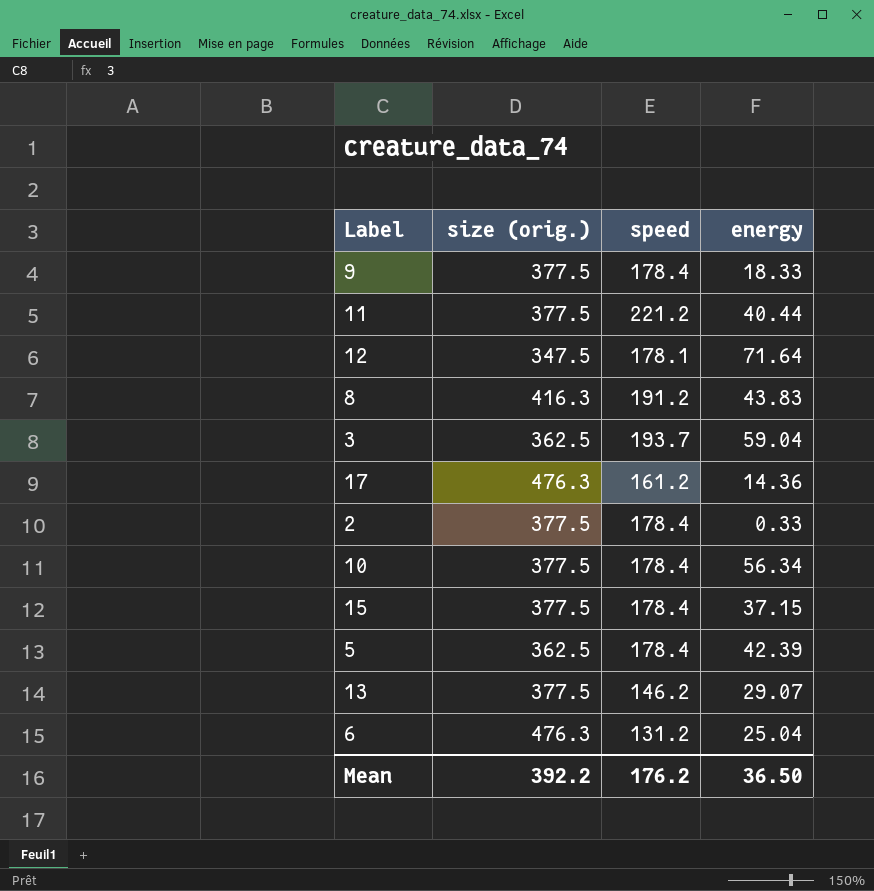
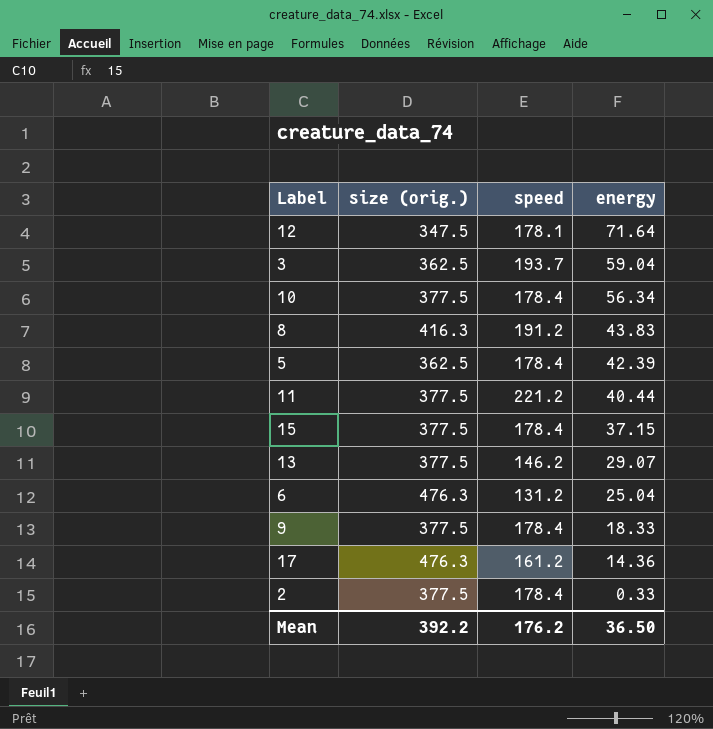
row order: none -> energy descending

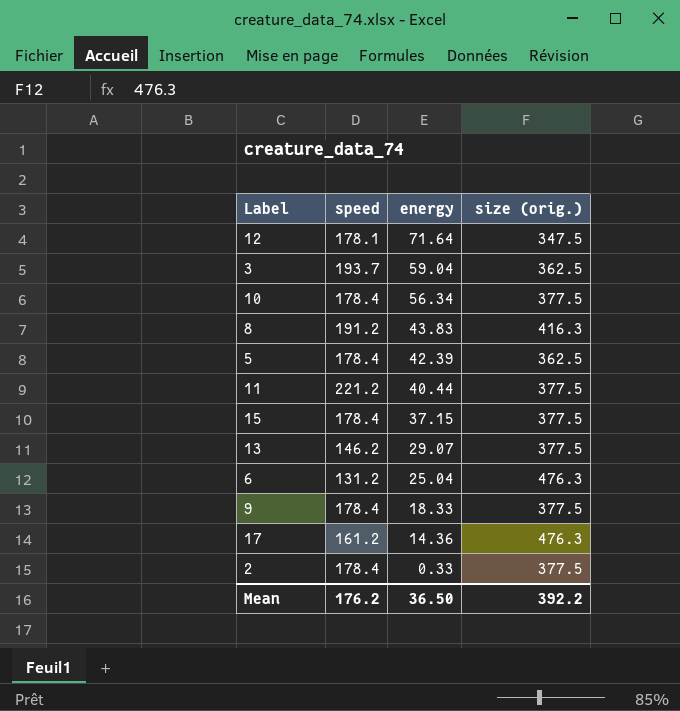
column size (orig.) | position: 2 -> 4

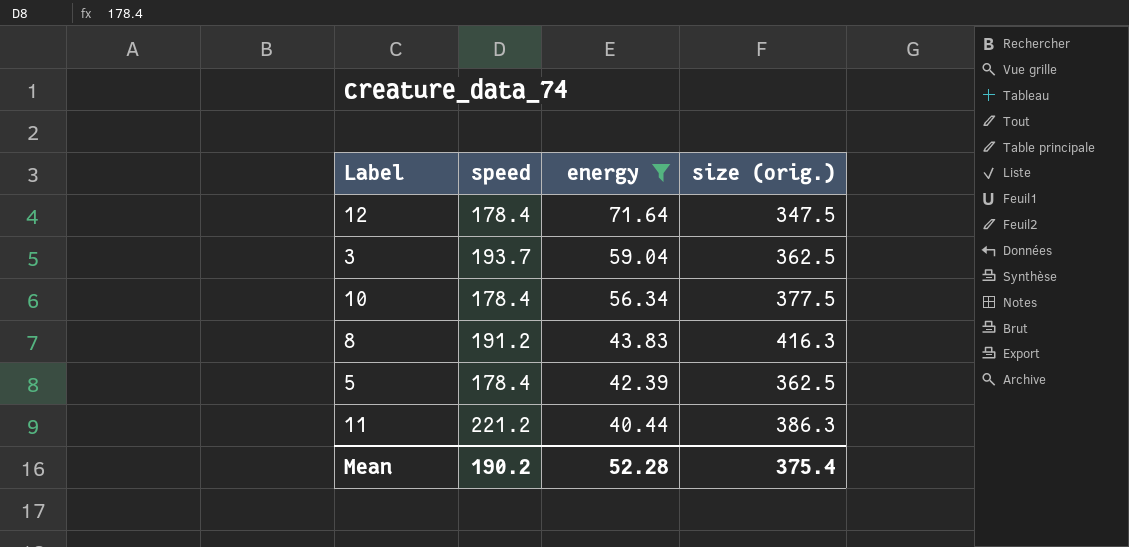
filter: none -> energy >= 40.44
12 | speed: 178.1 -> 178.4
11 | size (orig.): 377.5 -> 386.3
Mean | speed: 176.2 -> 190.2
Mean | energy: 36.50 -> 52.28
Mean | size (orig.): 392.2 -> 375.4

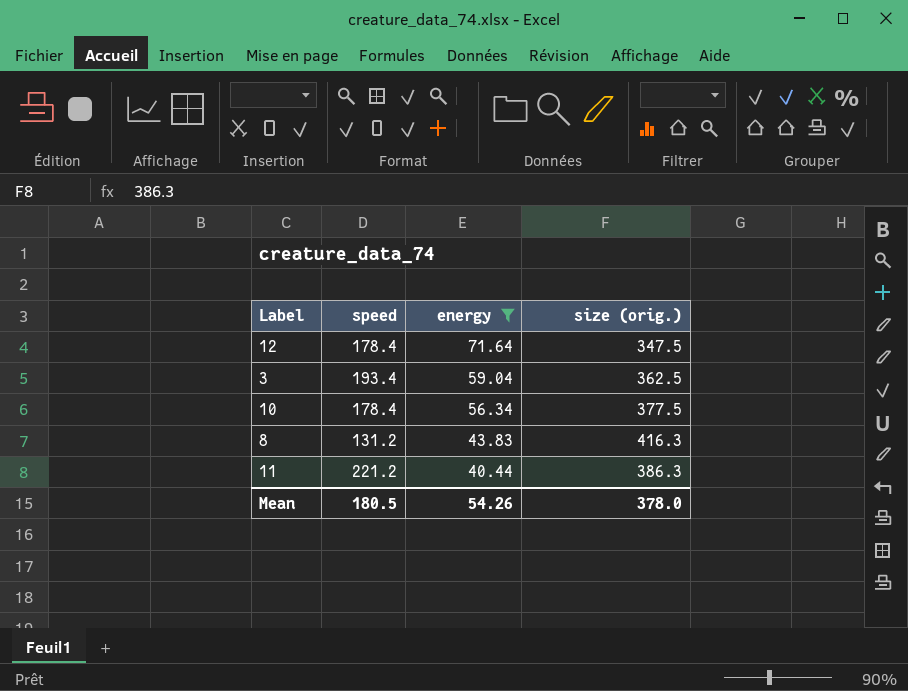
row 5: 178.4 | 42.39 | 362.5 -> none
3 | speed: 193.7 -> 193.4
8 | speed: 191.2 -> 131.2
Mean | speed: 190.2 -> 180.5
Mean | energy: 52.28 -> 54.26
Mean | size (orig.): 375.4 -> 378.0

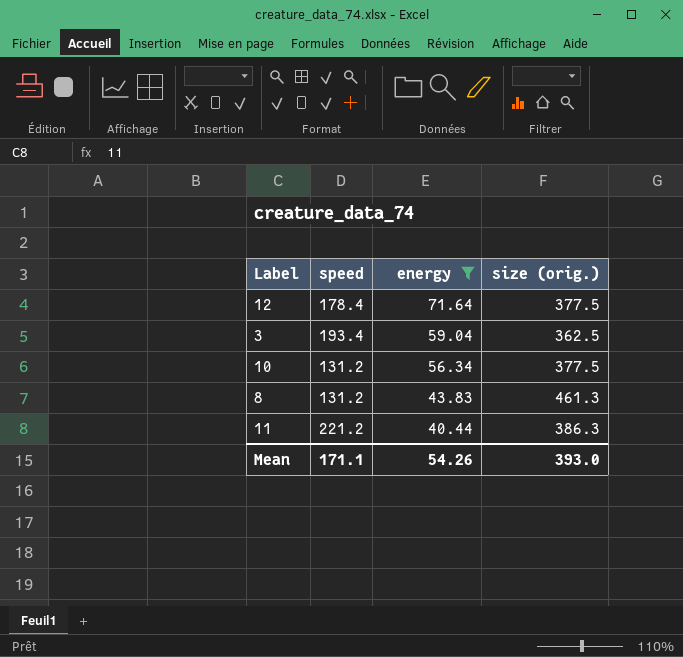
12 | size (orig.): 347.5 -> 377.5
10 | speed: 178.4 -> 131.2
8 | size (orig.): 416.3 -> 461.3
Mean | speed: 180.5 -> 171.1
Mean | size (orig.): 378.0 -> 393.0

